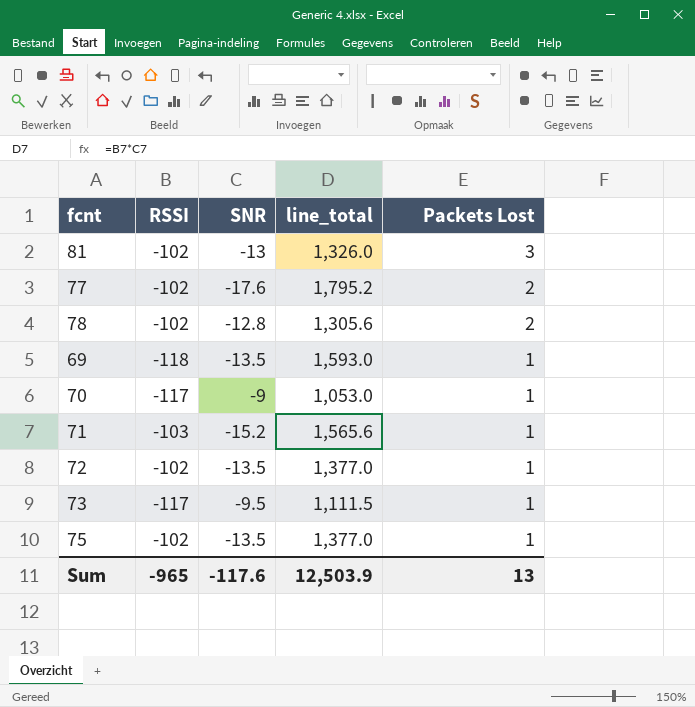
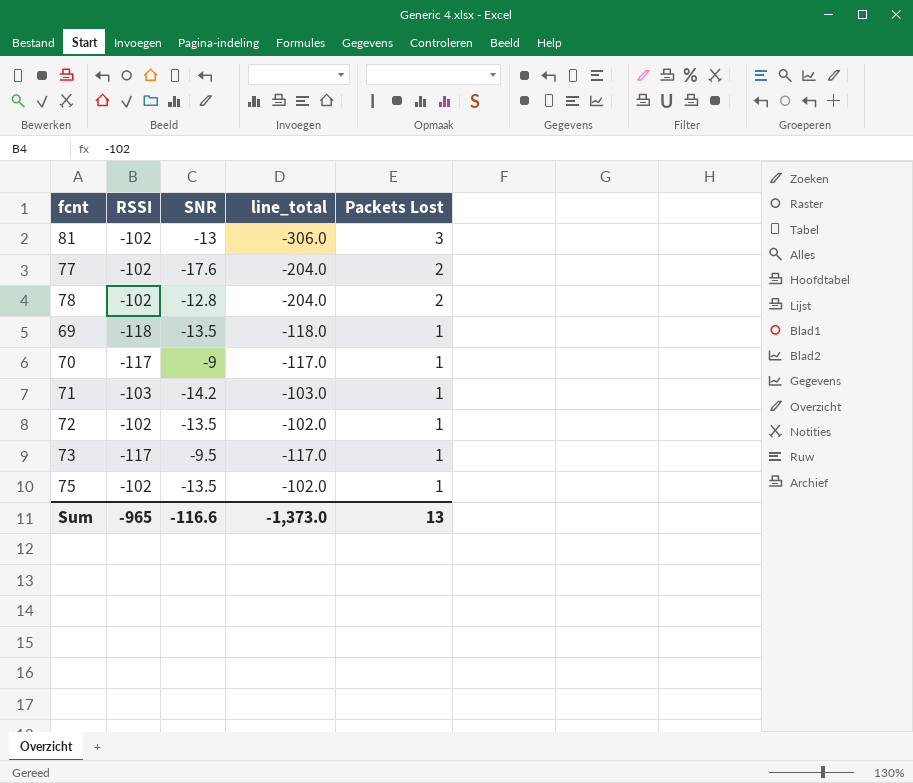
column line_total | formula: [RSSI] * [SNR] -> [RSSI] * [Packets Lost]
71 | SNR: -15.2 -> -14.2
Sum | SNR: -117.6 -> -116.6
Sum | line_total: 12,503.9 -> -1,373.0

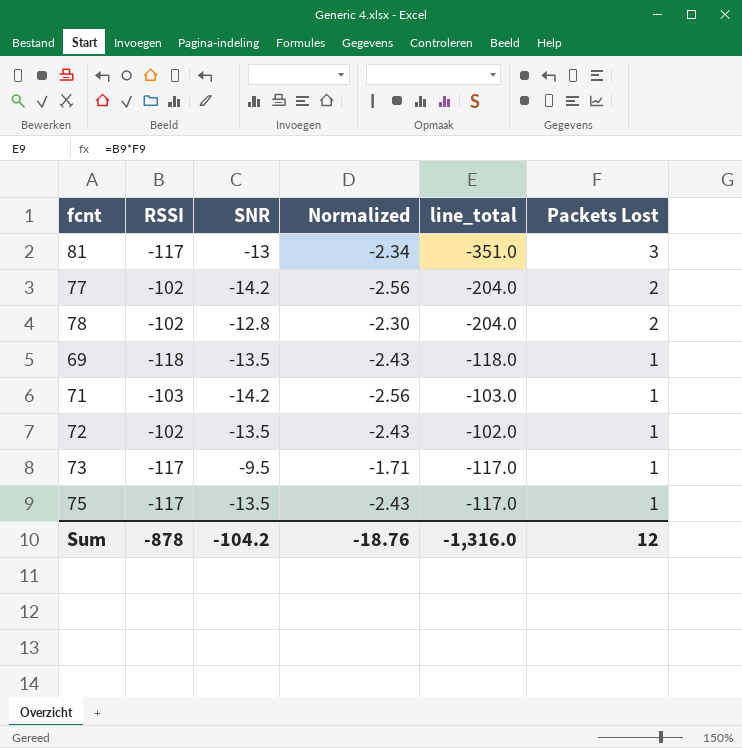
column Normalized | formula: none -> [SNR] * 0.18
row 70: -117 | -9 | -117.0 | 1 -> none
81 | RSSI: -102 -> -117
81 | line_total: -306.0 -> -351.0
77 | SNR: -17.6 -> -14.2
75 | RSSI: -102 -> -117
75 | line_total: -102.0 -> -117.0
Sum | RSSI: -965 -> -878
Sum | SNR: -116.6 -> -104.2
Sum | line_total: -1,373.0 -> -1,316.0
Sum | Packets Lost: 13 -> 12

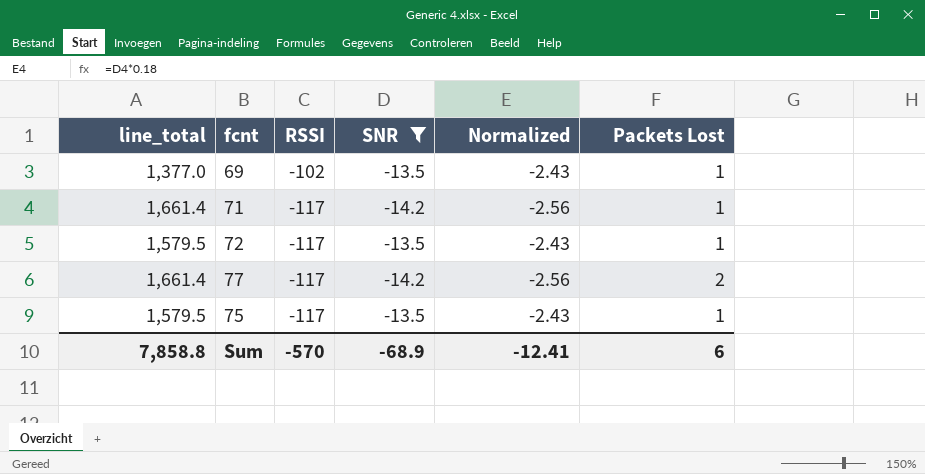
filter: none -> SNR <= -13.5
row order: Packets Lost descending -> RSSI descending
column line_total | formula: [RSSI] * [Packets Lost] -> [RSSI] * [SNR]
column line_total | position: 5 -> 1
69 | RSSI: -118 -> -102
71 | RSSI: -103 -> -117
72 | RSSI: -102 -> -117
77 | RSSI: -102 -> -117
Sum | line_total: -1,316.0 -> 7,858.8
Sum | RSSI: -878 -> -570
Sum | SNR: -104.2 -> -68.9
Sum | Normalized: -18.76 -> -12.41
Sum | Packets Lost: 12 -> 6

